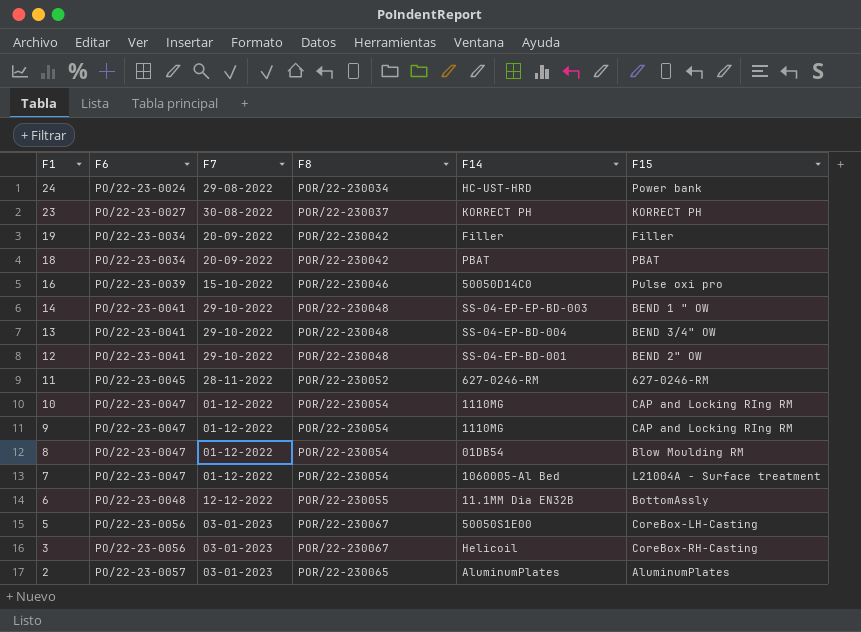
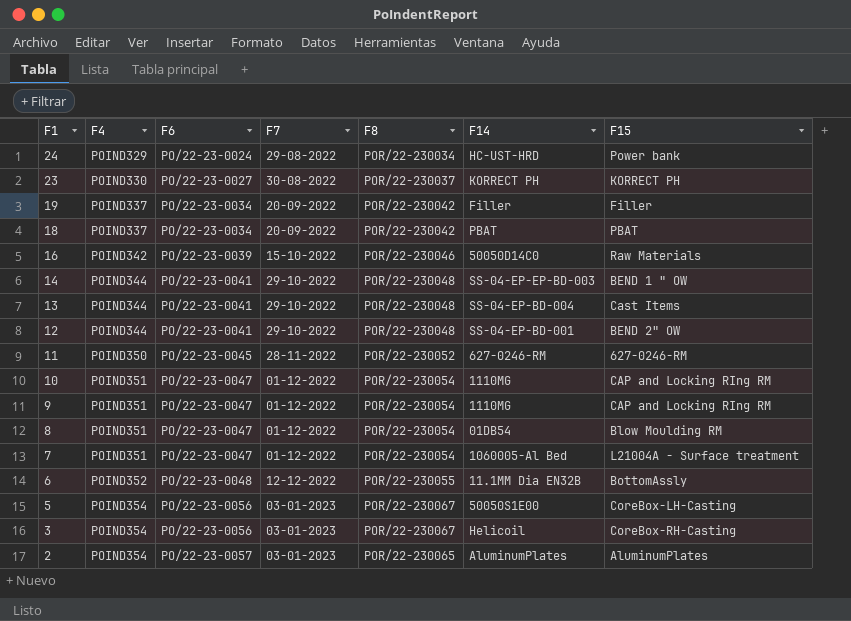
column F4 | position: none -> 2
16 | F15: Pulse oxi pro -> Raw Materials
13 | F15: BEND 3/4" OW -> Cast Items

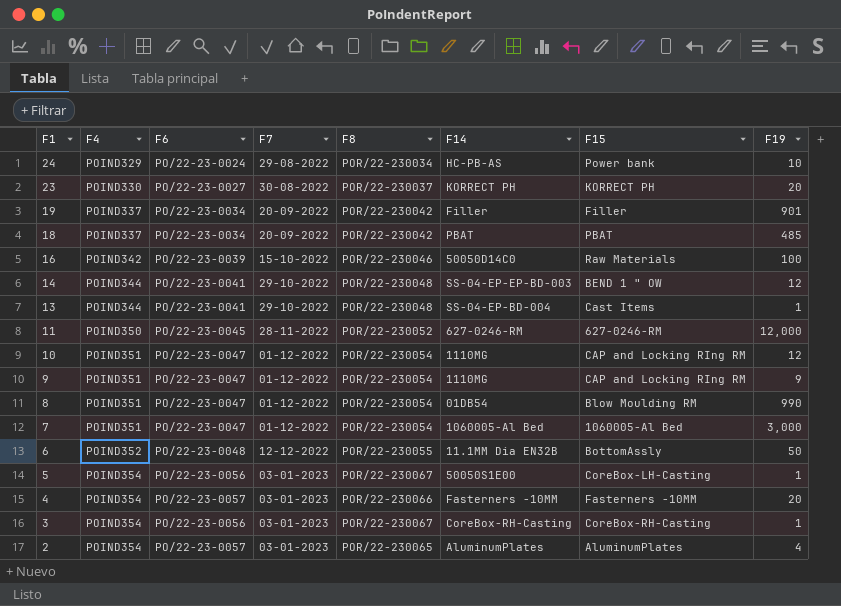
column F19 | position: none -> 8
row 12: POIND344 | PO/22-23-0041 | 29-10-2022 | POR/22-230048 | SS-04-EP-BD-001 | BEND 2" OW -> none
24 | F14: HC-UST-HRD -> HC-PB-AS
7 | F15: L21004A - Surface treatment -> 1060005-Al Bed
row 4: none -> POIND354 | PO/22-23-0057 | 03-01-2023 | POR/22-230066 | Fasterners -10MM | Fasterners -10MM | 20
3 | F14: Helicoil -> CoreBox-RH-Casting

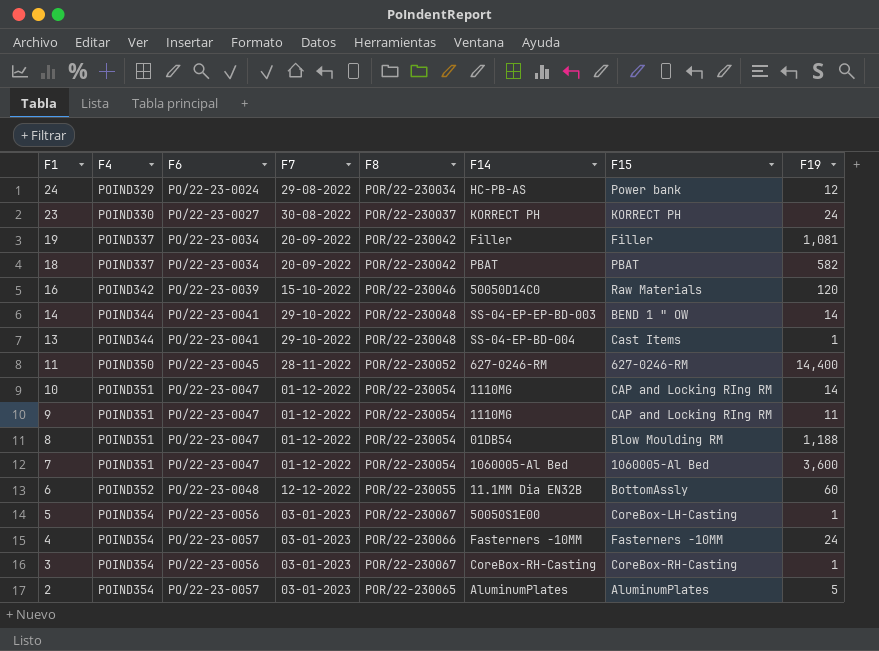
24 | F19: 10 -> 12
23 | F19: 20 -> 24
19 | F19: 901 -> 1,081
18 | F19: 485 -> 582
16 | F19: 100 -> 120
14 | F19: 12 -> 14
11 | F19: 12,000 -> 14,400
10 | F19: 12 -> 14
9 | F19: 9 -> 11
8 | F19: 990 -> 1,188
7 | F19: 3,000 -> 3,600
6 | F19: 50 -> 60
4 | F19: 20 -> 24
2 | F19: 4 -> 5

